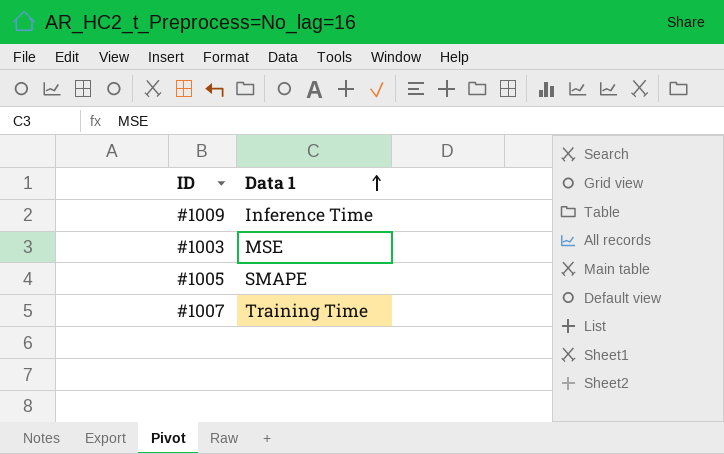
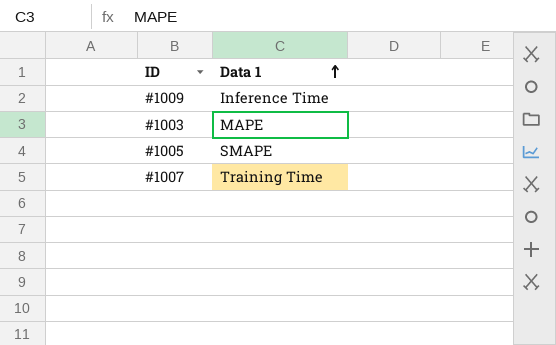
#1003 | Data 1: MSE -> MAPE

